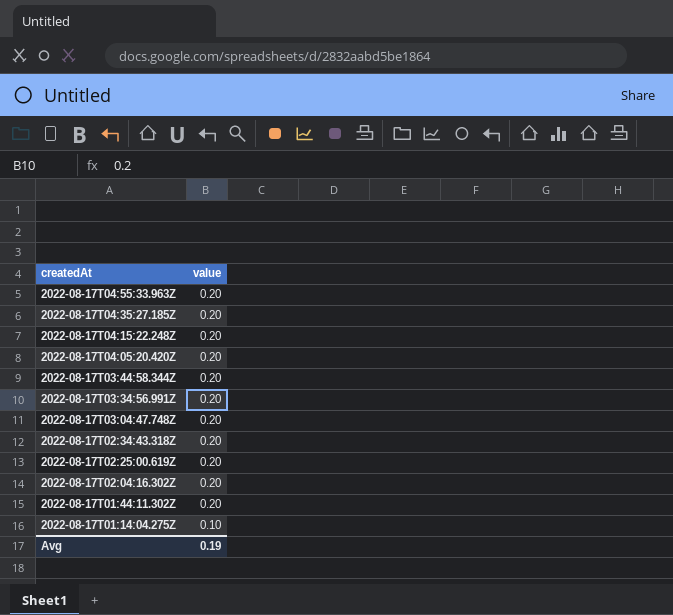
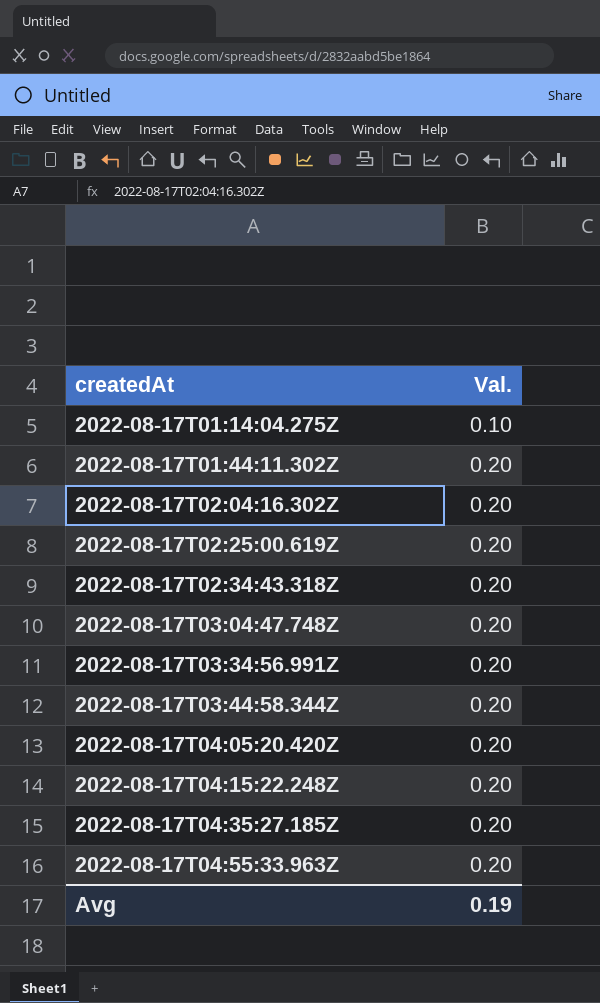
row order: createdAt descending -> createdAt ascending
column name: value -> Val.

